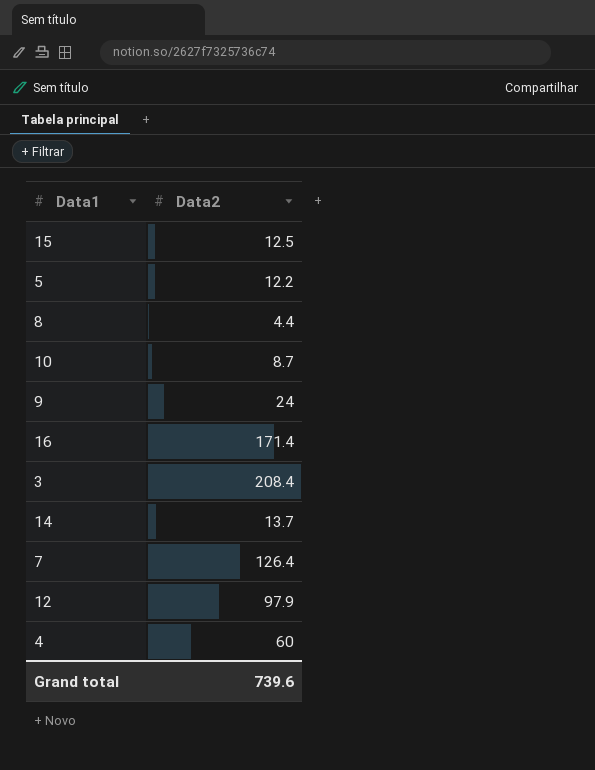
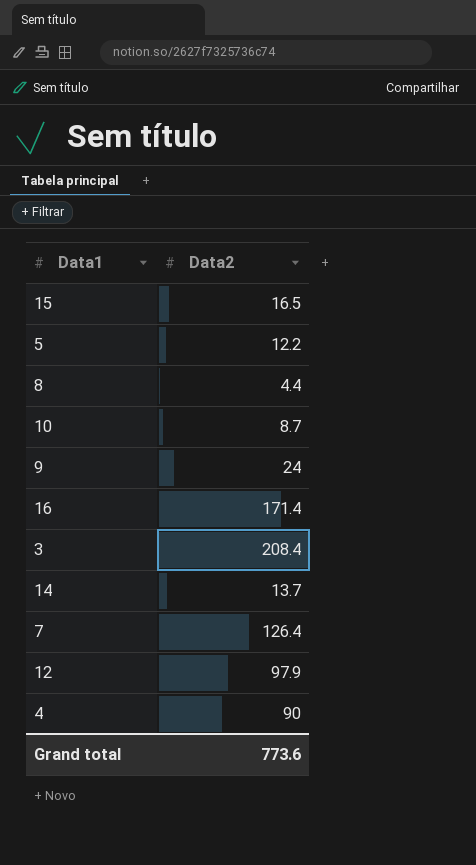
15 | Data2: 12.5 -> 16.5
4 | Data2: 60 -> 90
Grand total | Data2: 739.6 -> 773.6

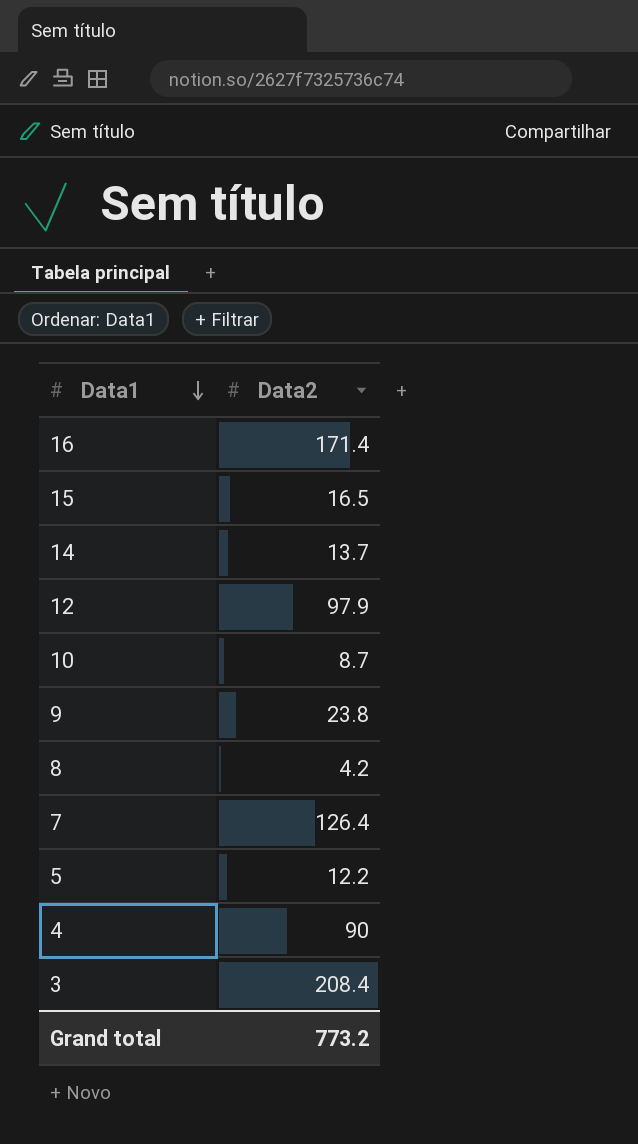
row order: none -> Data1 descending
9 | Data2: 24 -> 23.8
8 | Data2: 4.4 -> 4.2
Grand total | Data2: 773.6 -> 773.2

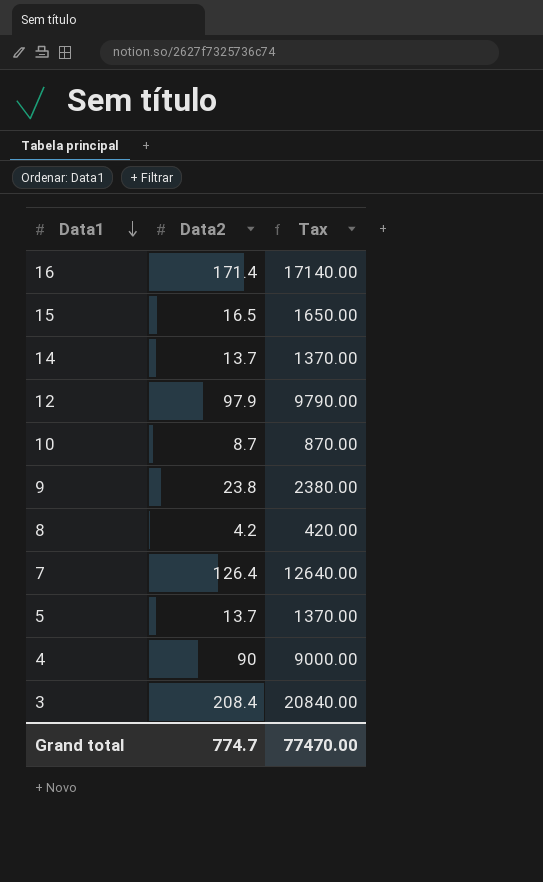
column Tax | formula: none -> [Data2] * 100
5 | Data2: 12.2 -> 13.7
Grand total | Data2: 773.2 -> 774.7

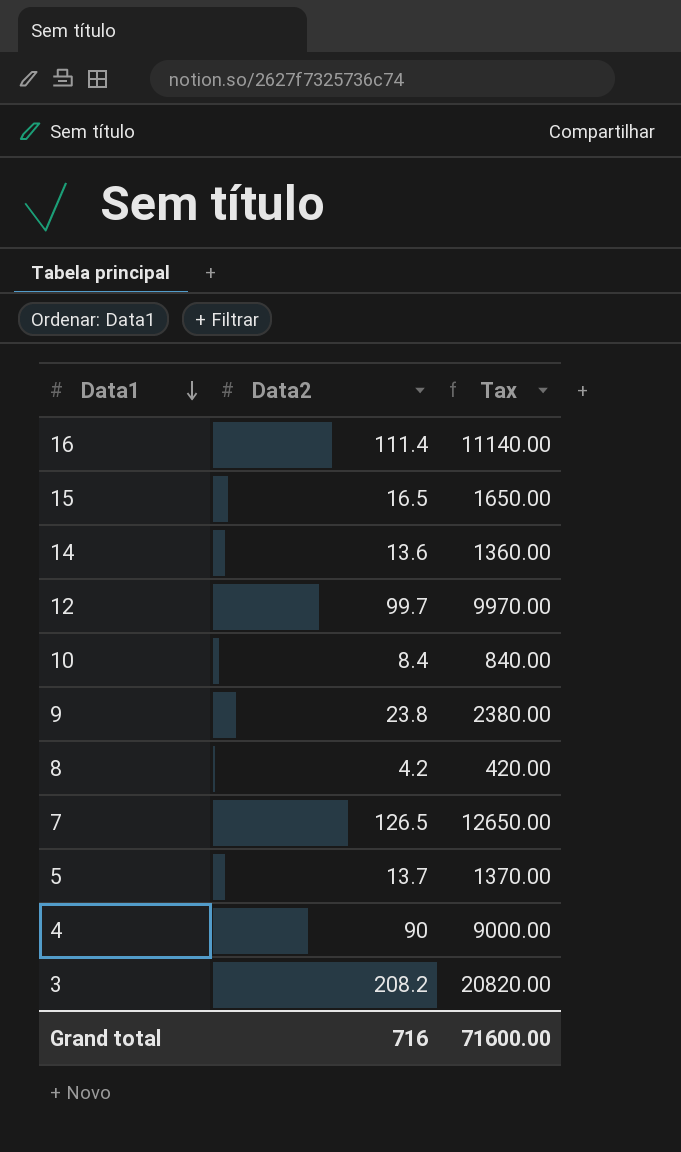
16 | Data2: 171.4 -> 111.4
16 | Tax: 17140.00 -> 11140.00
14 | Data2: 13.7 -> 13.6
14 | Tax: 1370.00 -> 1360.00
12 | Data2: 97.9 -> 99.7
12 | Tax: 9790.00 -> 9970.00
10 | Data2: 8.7 -> 8.4
10 | Tax: 870.00 -> 840.00
7 | Data2: 126.4 -> 126.5
7 | Tax: 12640.00 -> 12650.00
3 | Data2: 208.4 -> 208.2
3 | Tax: 20840.00 -> 20820.00
Grand total | Data2: 774.7 -> 716
Grand total | Tax: 77470.00 -> 71600.00

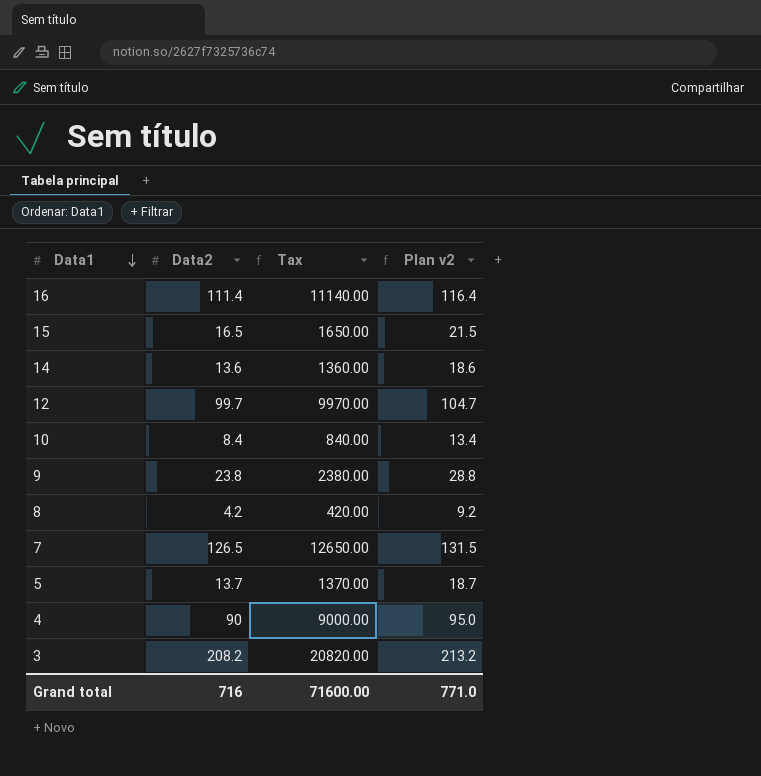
column Plan v2 | formula: none -> [Data2] + 5

